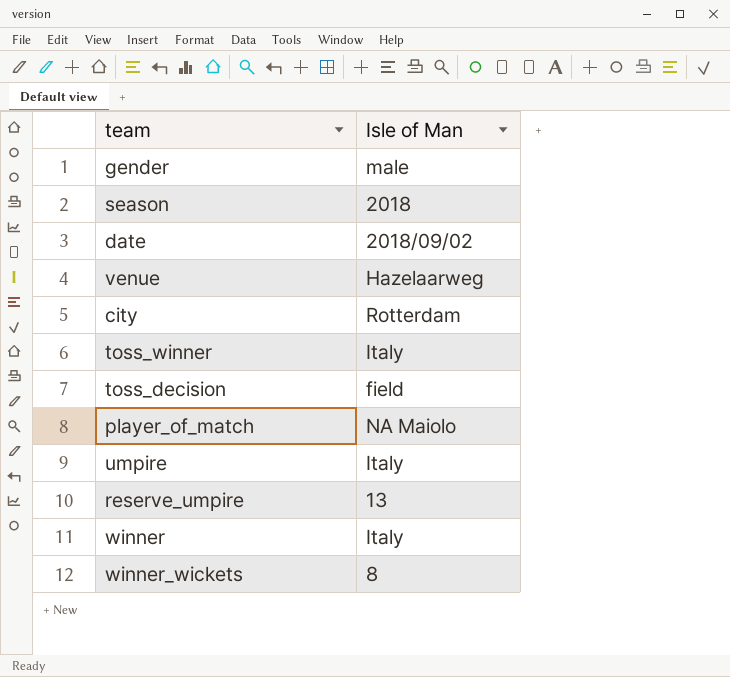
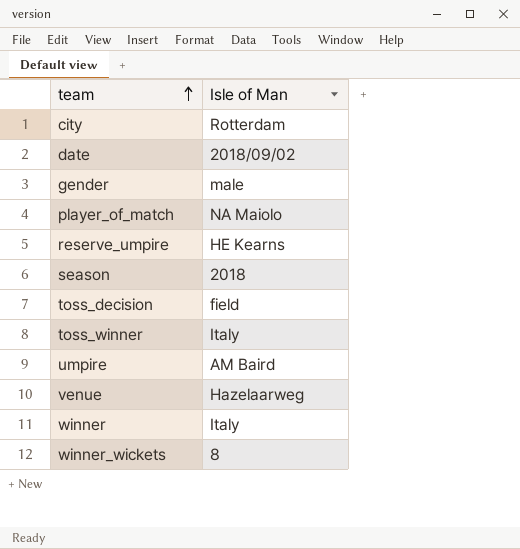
row order: none -> team ascending
reserve_umpire | Isle of Man: 13 -> HE Kearns
umpire | Isle of Man: Italy -> AM Baird

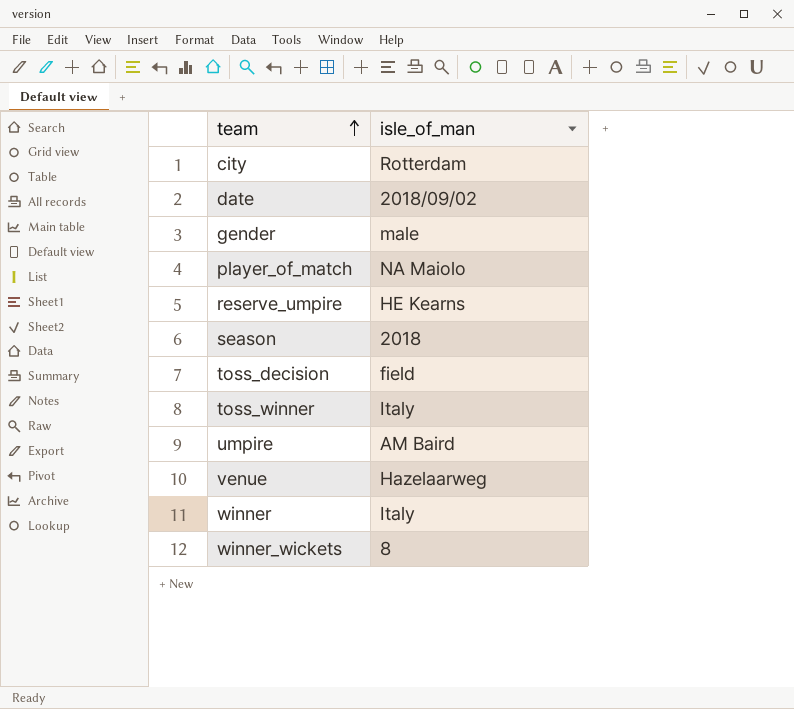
column name: Isle of Man -> isle_of_man

